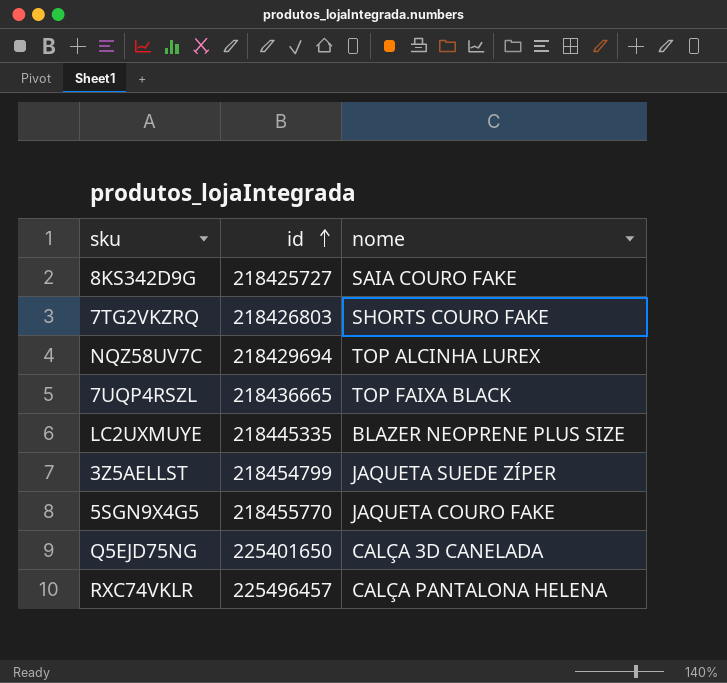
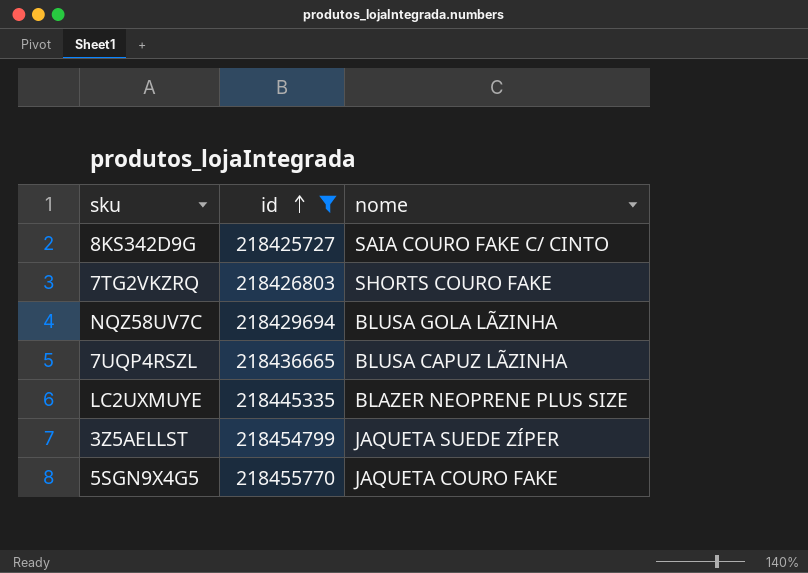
filter: none -> id <= 218455770
8KS342D9G | nome: SAIA COURO FAKE -> SAIA COURO FAKE C/ CINTO
NQZ58UV7C | nome: TOP ALCINHA LUREX -> BLUSA GOLA LÃZINHA
7UQP4RSZL | nome: TOP FAIXA BLACK -> BLUSA CAPUZ LÃZINHA

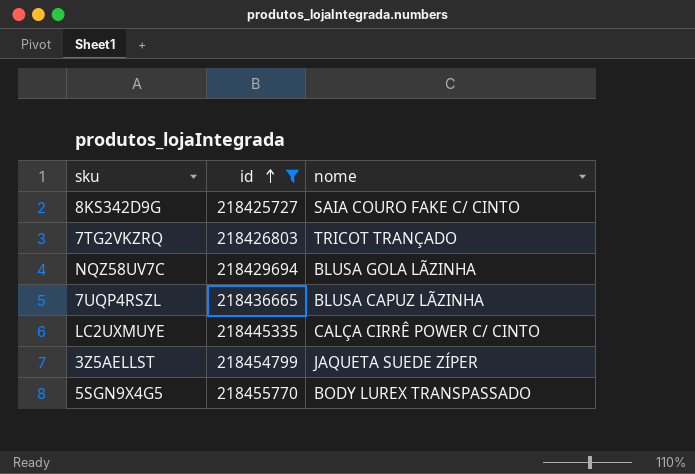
7TG2VKZRQ | nome: SHORTS COURO FAKE -> TRICOT TRANÇADO
LC2UXMUYE | nome: BLAZER NEOPRENE PLUS SIZE -> CALÇA CIRRÊ POWER C/ CINTO
5SGN9X4G5 | nome: JAQUETA COURO FAKE -> BODY LUREX TRANSPASSADO

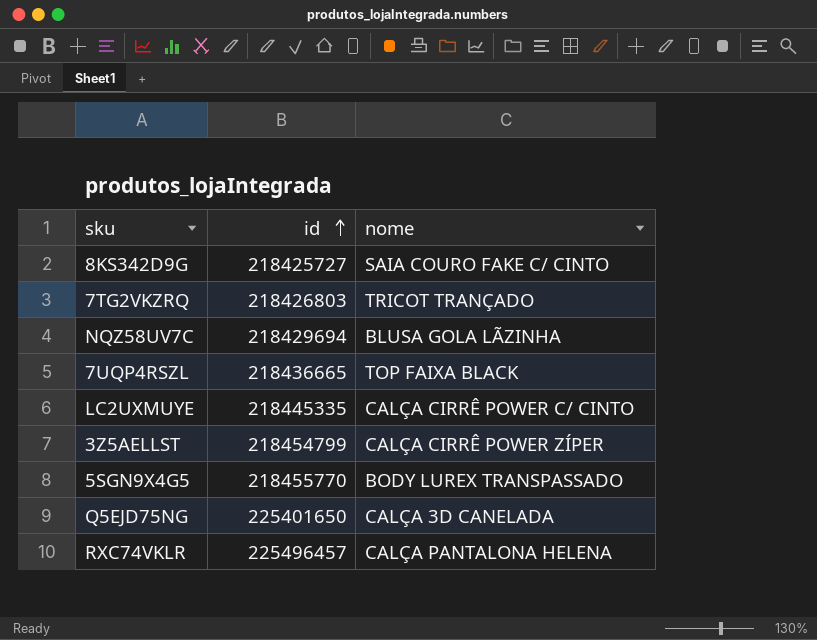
filter: id <= 218455770 -> none
7UQP4RSZL | nome: BLUSA CAPUZ LÃZINHA -> TOP FAIXA BLACK
3Z5AELLST | nome: JAQUETA SUEDE ZÍPER -> CALÇA CIRRÊ POWER ZÍPER

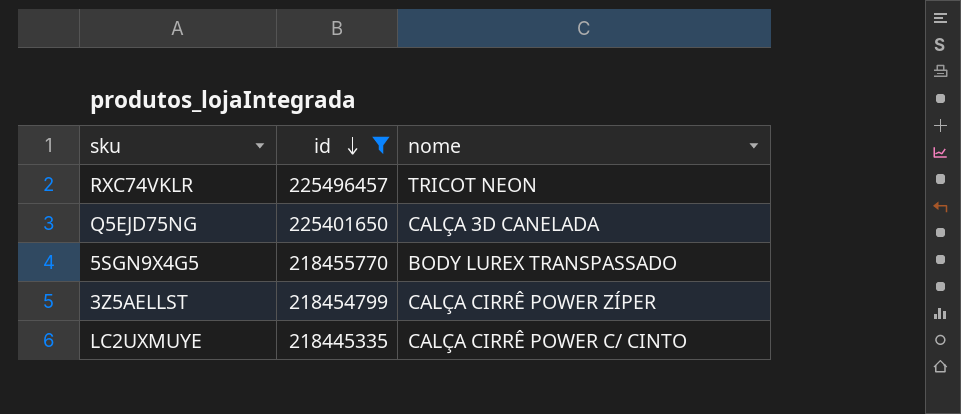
filter: none -> id >= 218445335
row order: id ascending -> id descending
RXC74VKLR | nome: CALÇA PANTALONA HELENA -> TRICOT NEON

